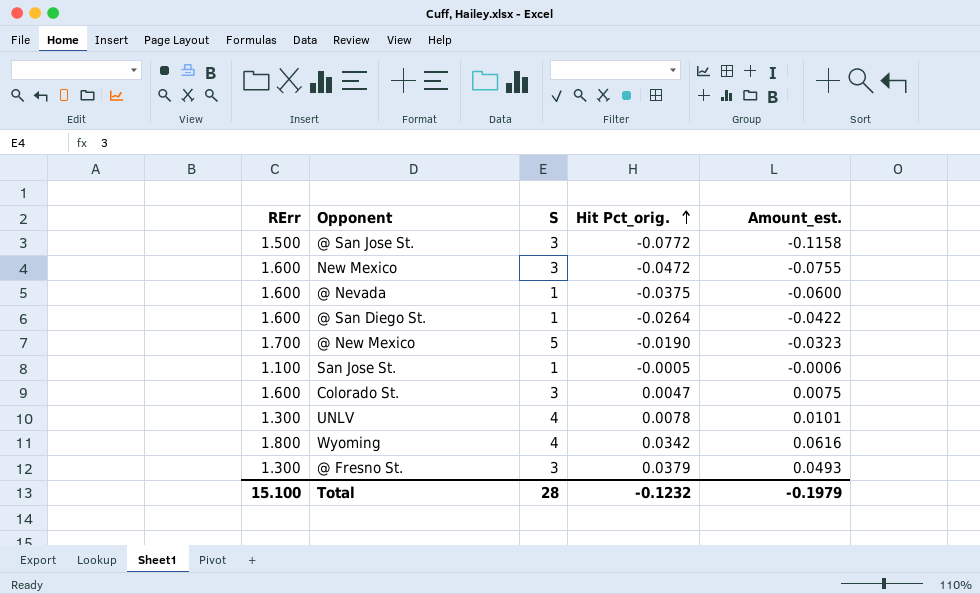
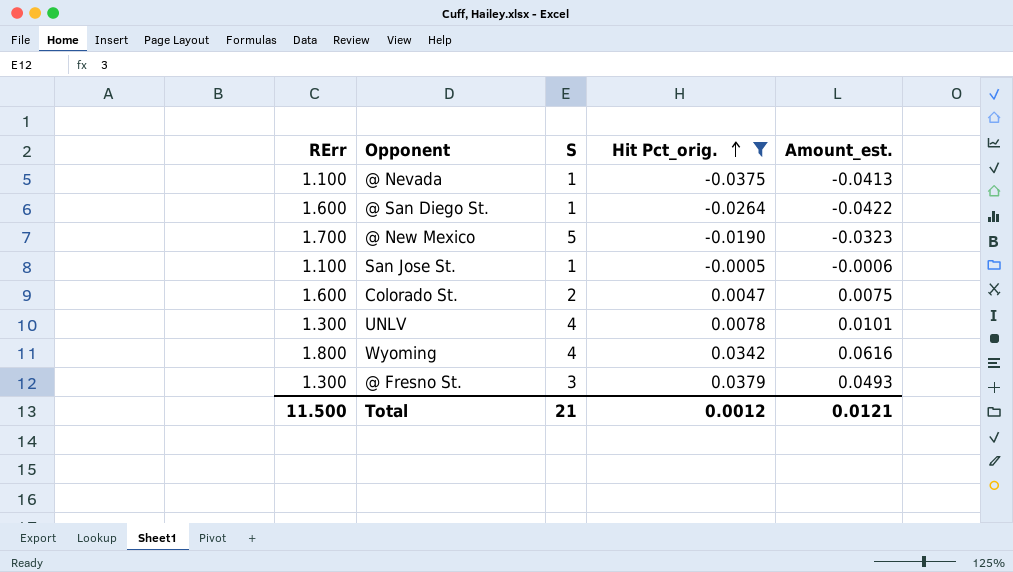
filter: none -> Hit Pct_orig. >= -0.0375
@ Nevada | RErr: 1.600 -> 1.100
@ Nevada | Amount_est.: -0.0600 -> -0.0413
Colorado St. | S: 3 -> 2
Total | RErr: 15.100 -> 11.500
Total | S: 28 -> 21
Total | Hit Pct_orig.: -0.1232 -> 0.0012
Total | Amount_est.: -0.1979 -> 0.0121

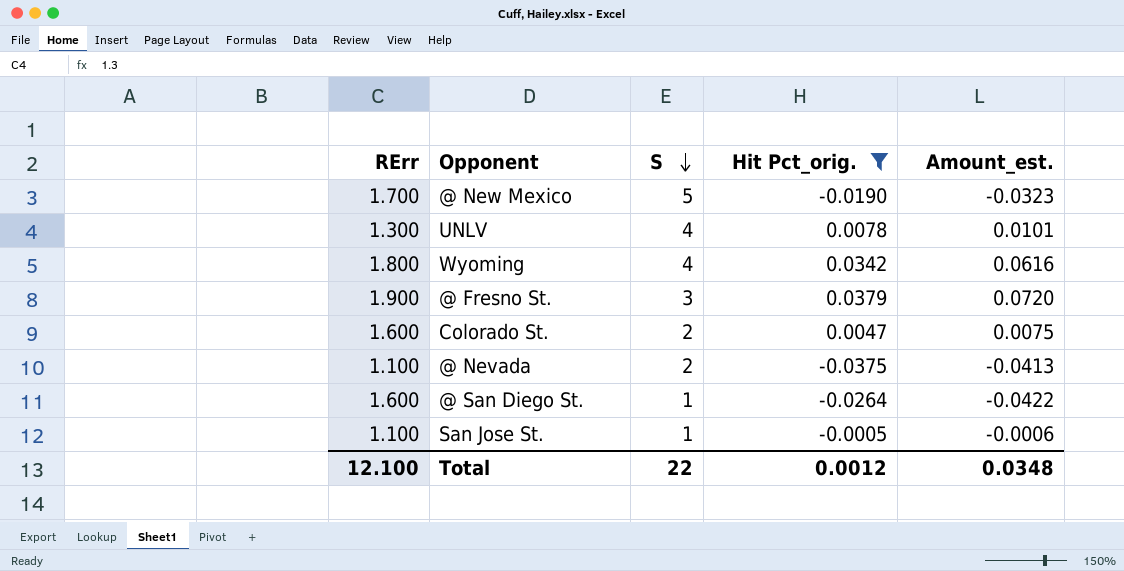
row order: Hit Pct_orig. ascending -> S descending
@ Fresno St. | RErr: 1.300 -> 1.900
@ Fresno St. | Amount_est.: 0.0493 -> 0.0720
@ Nevada | S: 1 -> 2
Total | RErr: 11.500 -> 12.100
Total | S: 21 -> 22
Total | Amount_est.: 0.0121 -> 0.0348

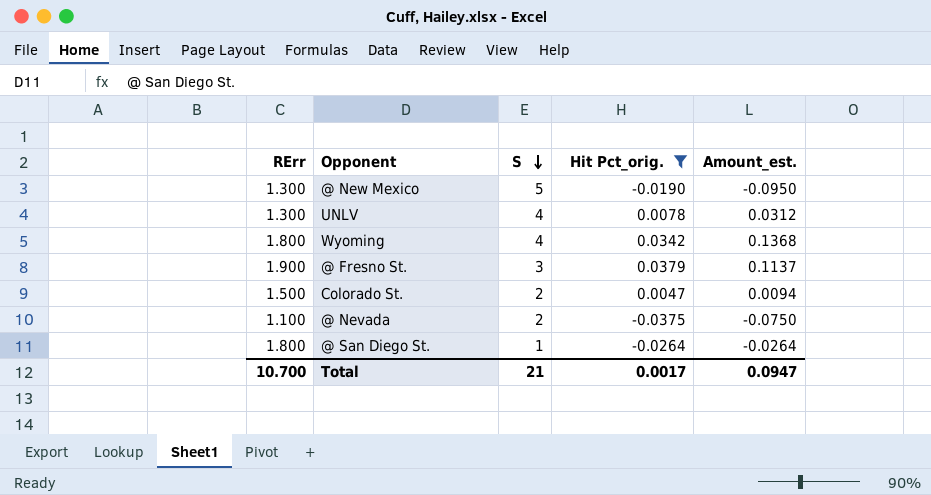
column Amount_est. | formula: [RErr] * [Hit Pct_orig.] -> [S] * [Hit Pct_orig.]
row San Jose St.: 1.100 | 1 | -0.0005 | -0.0006 -> none
@ New Mexico | RErr: 1.700 -> 1.300
Colorado St. | RErr: 1.600 -> 1.500
@ San Diego St. | RErr: 1.600 -> 1.800
Total | RErr: 12.100 -> 10.700
Total | S: 22 -> 21
Total | Hit Pct_orig.: 0.0012 -> 0.0017
Total | Amount_est.: 0.0348 -> 0.0947

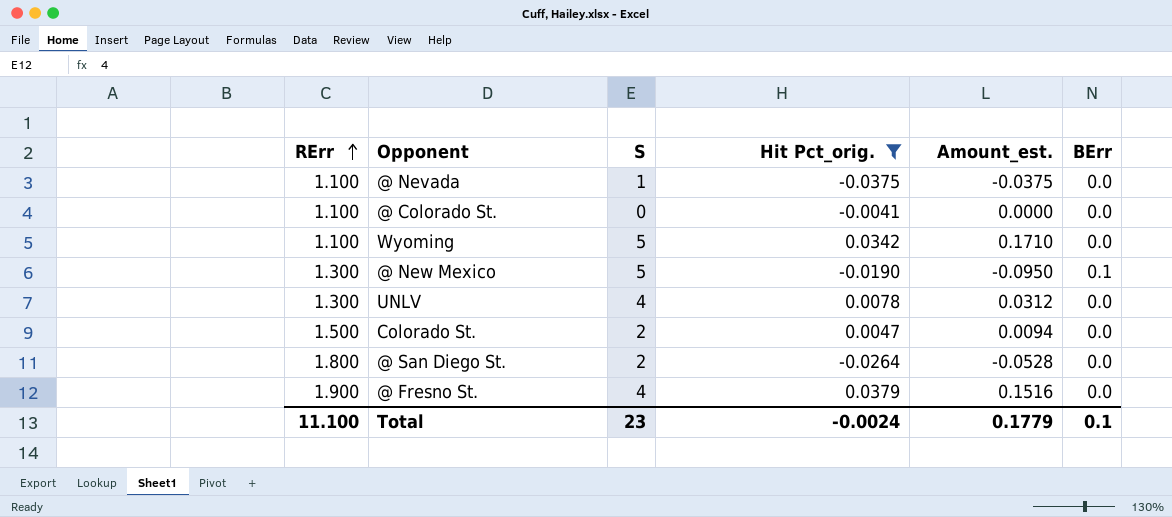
row order: S descending -> RErr ascending
column BErr | position: none -> 6
@ Nevada | S: 2 -> 1
@ Nevada | Amount_est.: -0.0750 -> -0.0375
row @ Colorado St.: none -> 1.100 | 0 | -0.0041 | 0.0000 | 0.0
Wyoming | RErr: 1.800 -> 1.100
Wyoming | S: 4 -> 5
Wyoming | Amount_est.: 0.1368 -> 0.1710
@ San Diego St. | S: 1 -> 2
@ San Diego St. | Amount_est.: -0.0264 -> -0.0528
@ Fresno St. | S: 3 -> 4
@ Fresno St. | Amount_est.: 0.1137 -> 0.1516
Total | RErr: 10.700 -> 11.100
Total | S: 21 -> 23
Total | Hit Pct_orig.: 0.0017 -> -0.0024
Total | Amount_est.: 0.0947 -> 0.1779

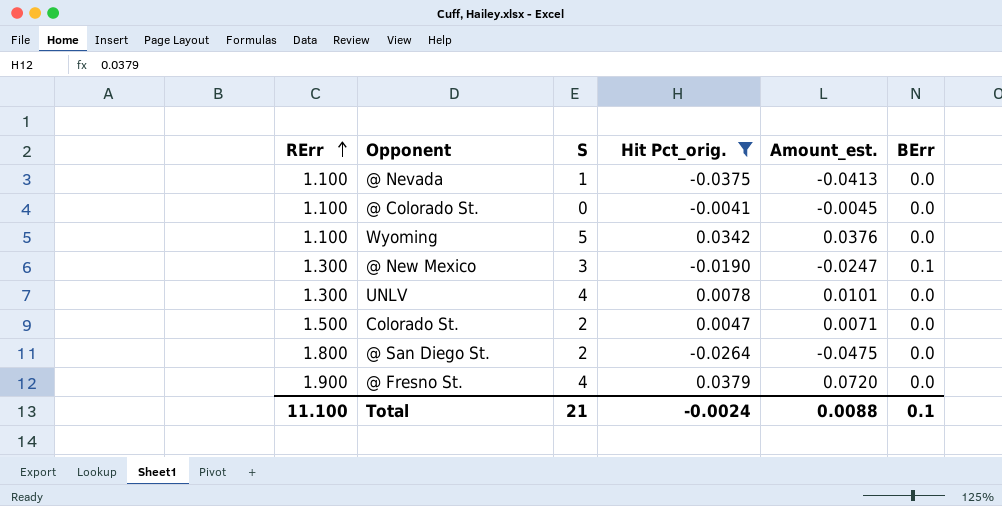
column Amount_est. | formula: [S] * [Hit Pct_orig.] -> [RErr] * [Hit Pct_orig.]
@ New Mexico | S: 5 -> 3
Total | S: 23 -> 21
Total | Amount_est.: 0.1779 -> 0.0088

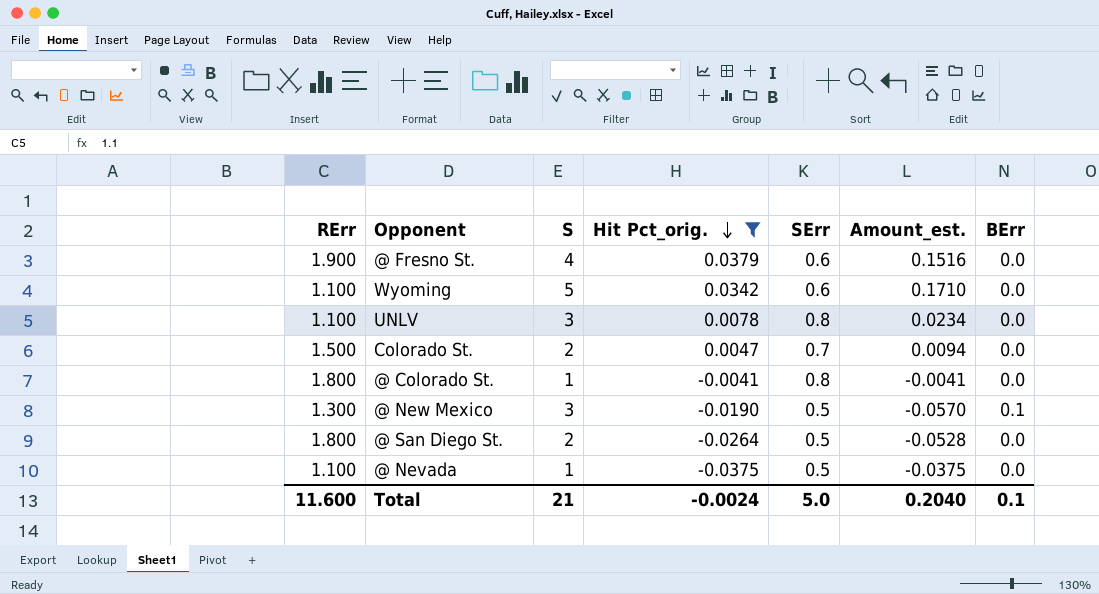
row order: RErr ascending -> Hit Pct_orig. descending
column SErr | position: none -> 5
column Amount_est. | formula: [RErr] * [Hit Pct_orig.] -> [S] * [Hit Pct_orig.]
UNLV | RErr: 1.300 -> 1.100
UNLV | S: 4 -> 3
@ Colorado St. | RErr: 1.100 -> 1.800
@ Colorado St. | S: 0 -> 1
Total | RErr: 11.100 -> 11.600
Total | Amount_est.: 0.0088 -> 0.2040

